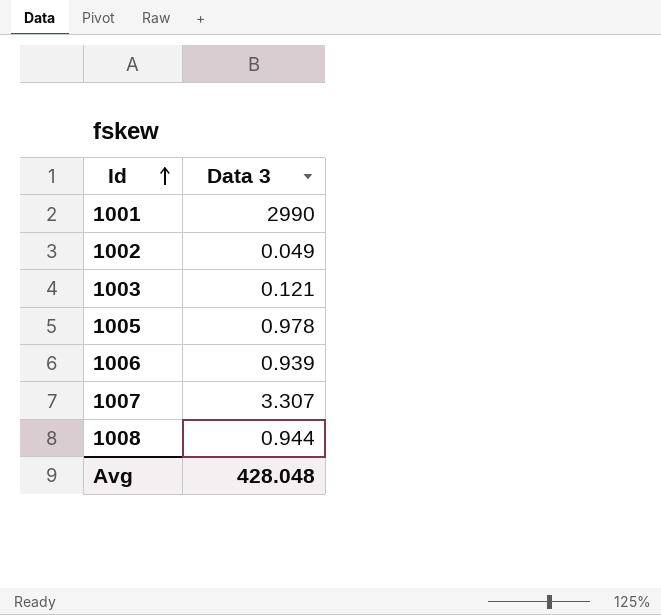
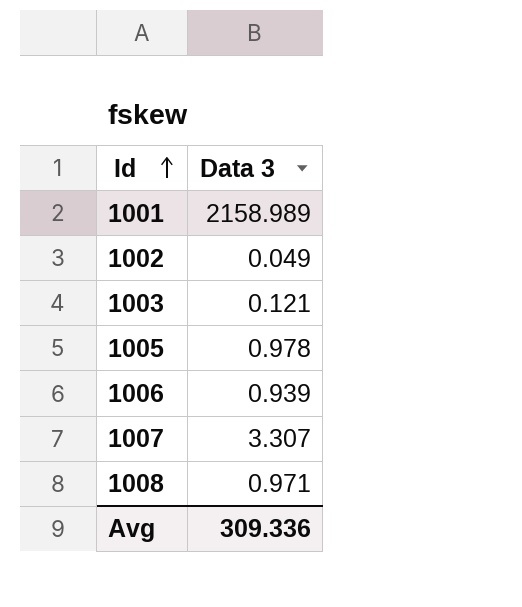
1001 | Data 3: 2990 -> 2158.989
1008 | Data 3: 0.944 -> 0.971
Avg | Data 3: 428.048 -> 309.336

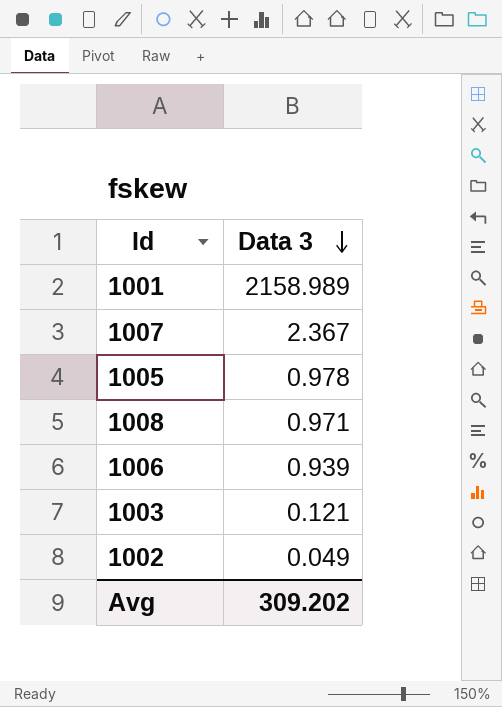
row order: Id ascending -> Data 3 descending
1007 | Data 3: 3.307 -> 2.367
Avg | Data 3: 309.336 -> 309.202

